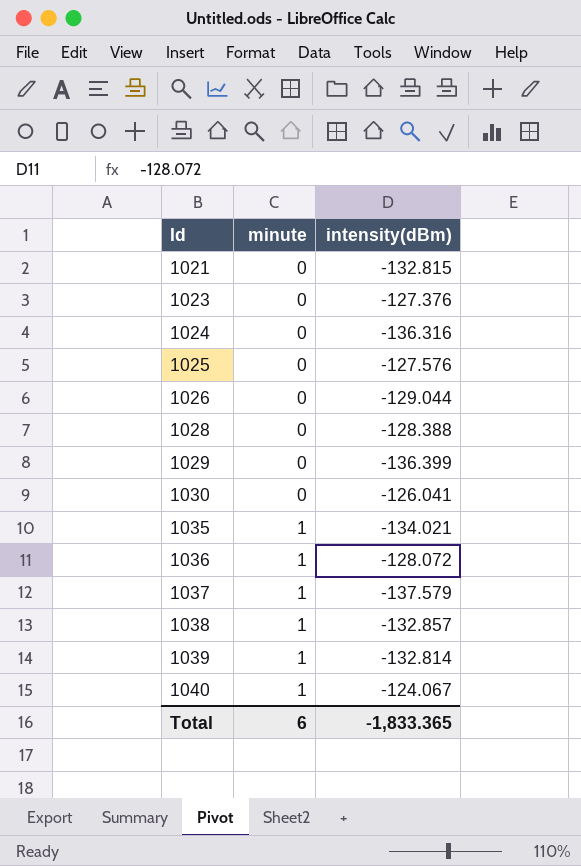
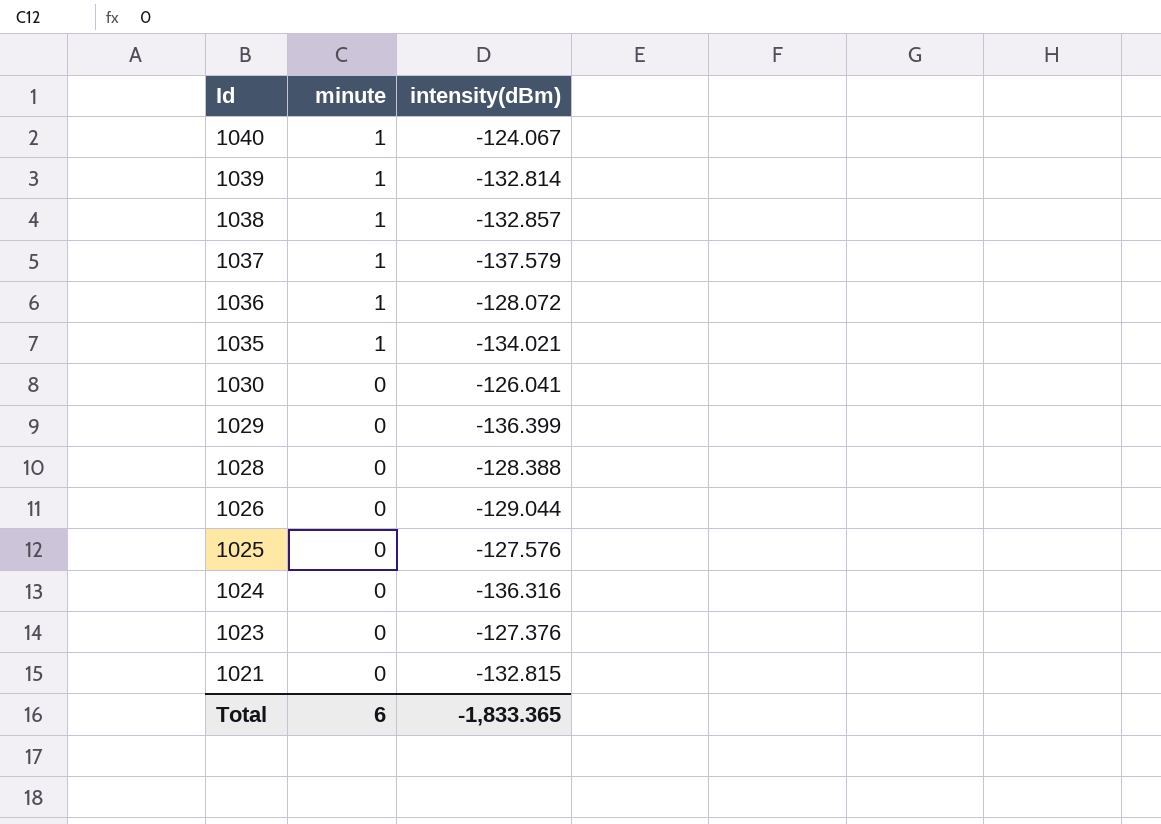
row order: Id ascending -> Id descending

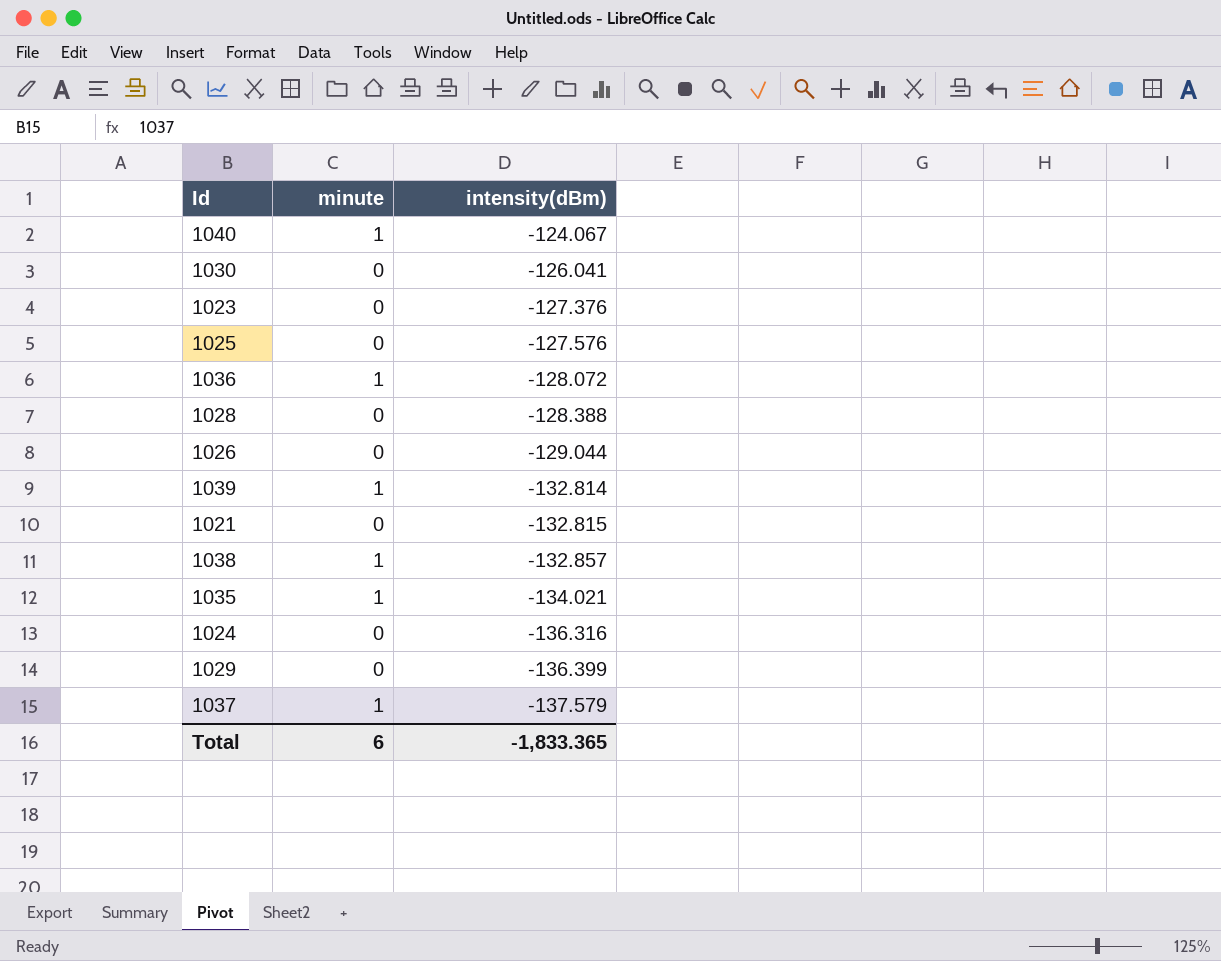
row order: Id descending -> intensity(dBm) descending

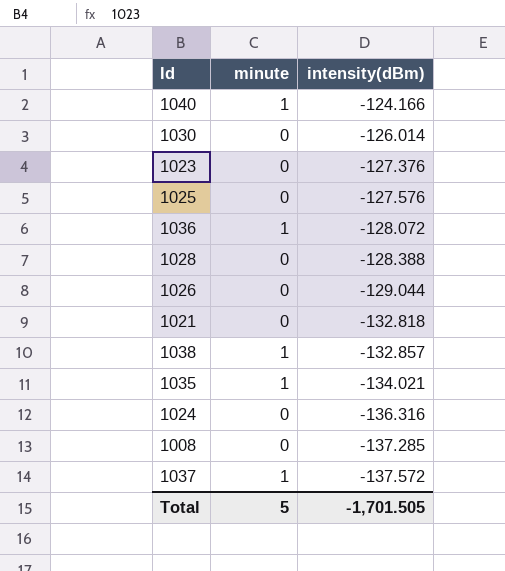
row 1039: 1 | -132.814 -> none
row 1029: 0 | -136.399 -> none
1040 | intensity(dBm): -124.067 -> -124.166
1030 | intensity(dBm): -126.041 -> -126.014
1021 | intensity(dBm): -132.815 -> -132.818
row 1008: none -> 0 | -137.285
1037 | intensity(dBm): -137.579 -> -137.572
Total | minute: 6 -> 5
Total | intensity(dBm): -1,833.365 -> -1,701.505

